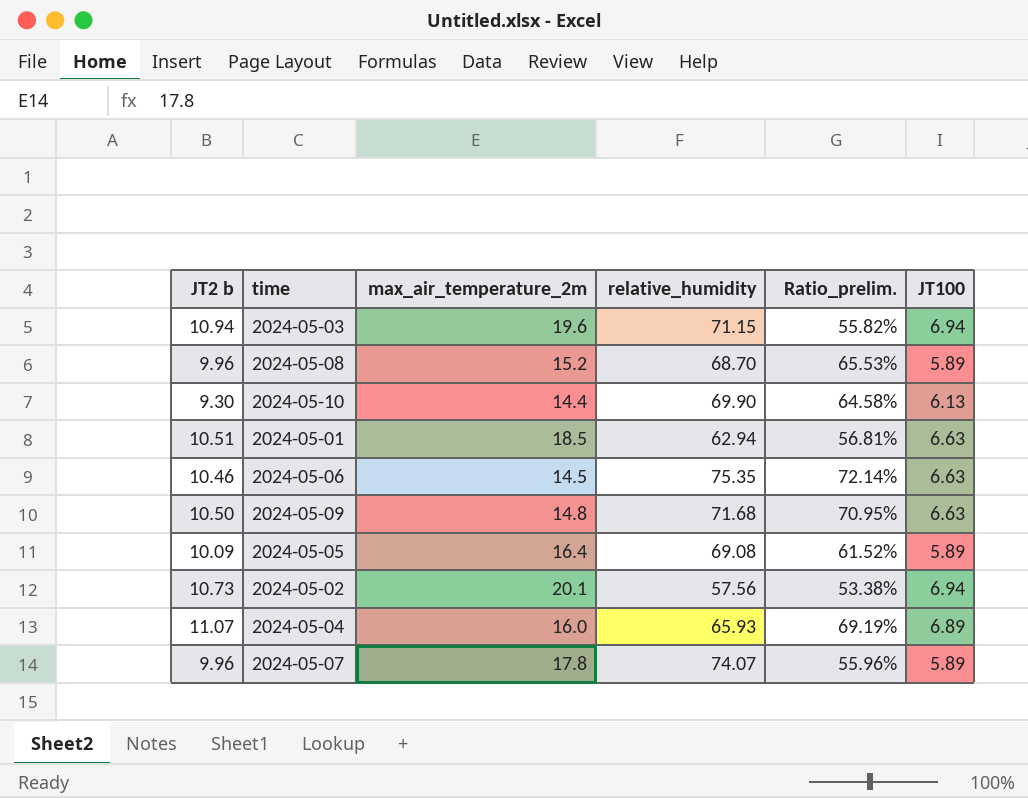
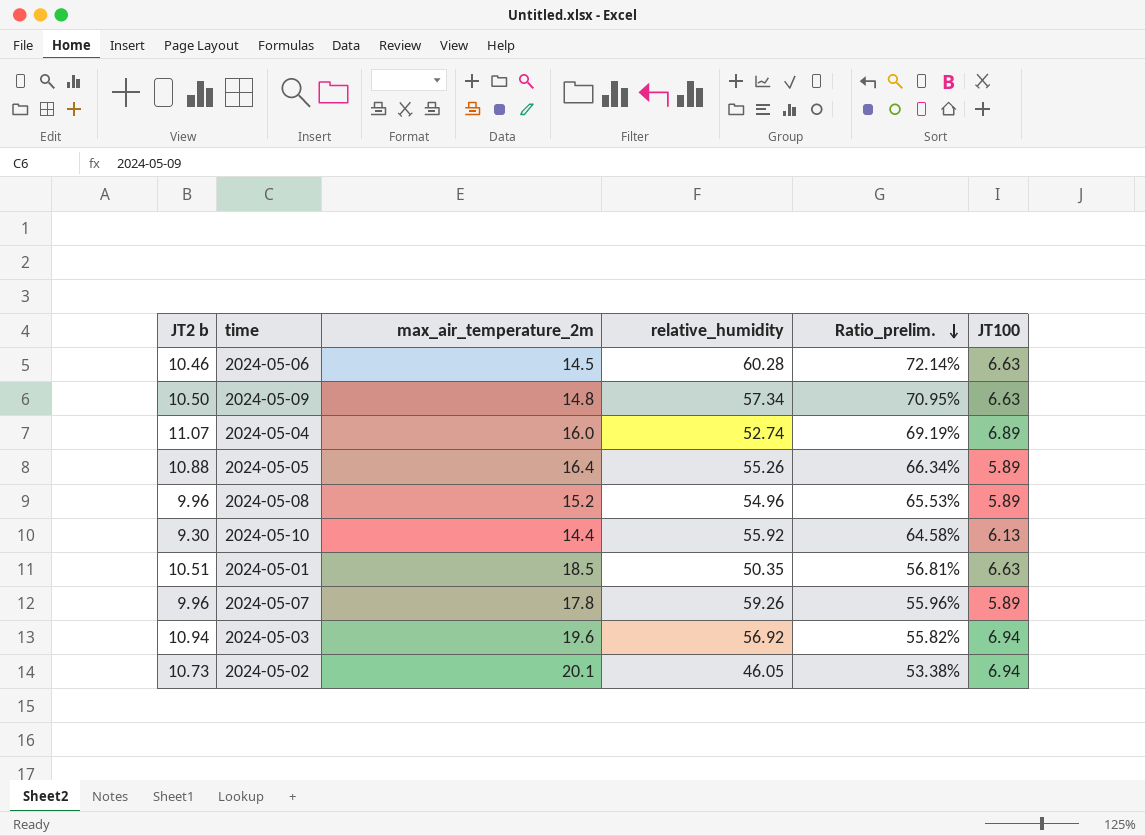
row order: none -> Ratio_prelim. descending
2024-05-06 | relative_humidity: 75.35 -> 60.28
2024-05-09 | relative_humidity: 71.68 -> 57.34
2024-05-04 | relative_humidity: 65.93 -> 52.74
2024-05-05 | JT2 b: 10.09 -> 10.88
2024-05-05 | relative_humidity: 69.08 -> 55.26
2024-05-05 | Ratio_prelim.: 61.52% -> 66.34%
2024-05-08 | relative_humidity: 68.70 -> 54.96
2024-05-10 | relative_humidity: 69.90 -> 55.92
2024-05-01 | relative_humidity: 62.94 -> 50.35
2024-05-07 | relative_humidity: 74.07 -> 59.26
2024-05-03 | relative_humidity: 71.15 -> 56.92
2024-05-02 | relative_humidity: 57.56 -> 46.05

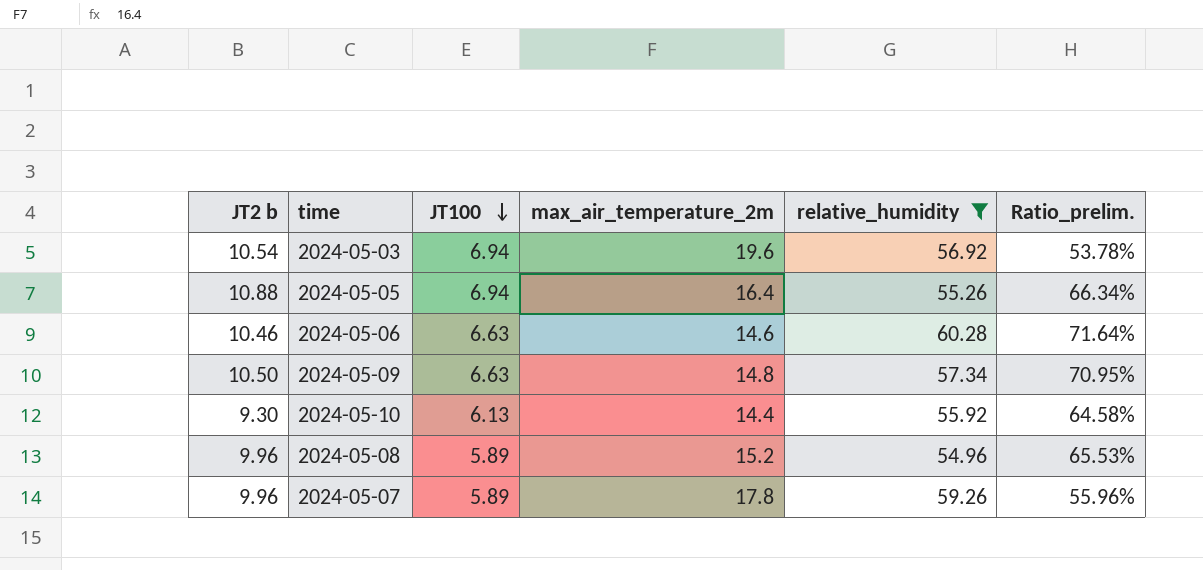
filter: none -> relative_humidity >= 54.96
row order: Ratio_prelim. descending -> JT100 descending
column JT100 | position: 6 -> 3
2024-05-03 | JT2 b: 10.94 -> 10.54
2024-05-03 | Ratio_prelim.: 55.82% -> 53.78%
2024-05-05 | JT100: 5.89 -> 6.94
2024-05-06 | max_air_temperature_2m: 14.5 -> 14.6
2024-05-06 | Ratio_prelim.: 72.14% -> 71.64%

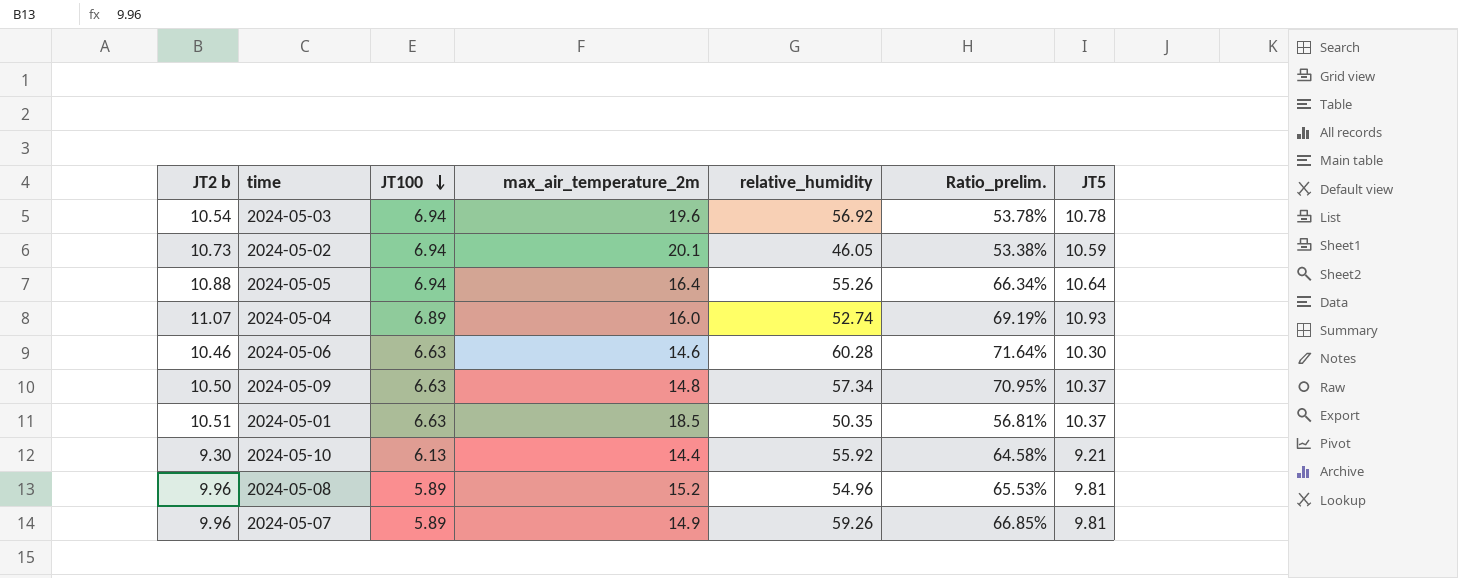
filter: relative_humidity >= 54.96 -> none
column JT5 | position: none -> 7
2024-05-07 | max_air_temperature_2m: 17.8 -> 14.9
2024-05-07 | Ratio_prelim.: 55.96% -> 66.85%

